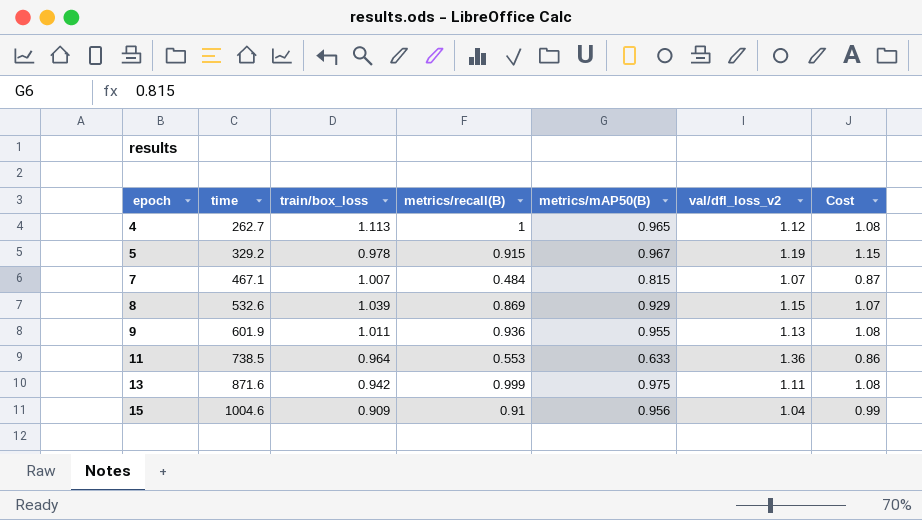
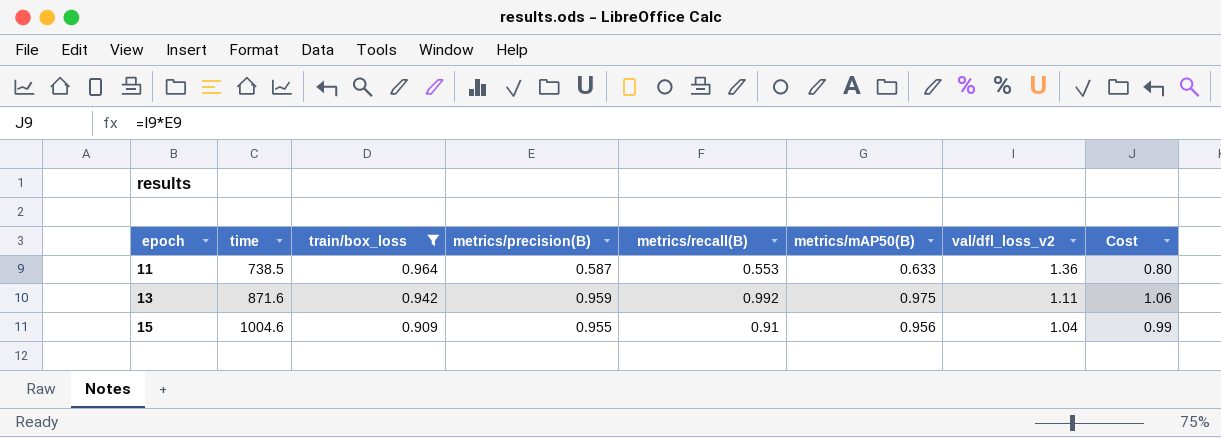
filter: none -> train/box_loss <= 0.964
column metrics/precision(B) | position: none -> 4
column Cost | formula: [metrics/mAP50(B)] * [val/dfl_loss_v2] -> [metrics/precision(B)] * [val/dfl_loss_v2]
13 | metrics/recall(B): 0.999 -> 0.992

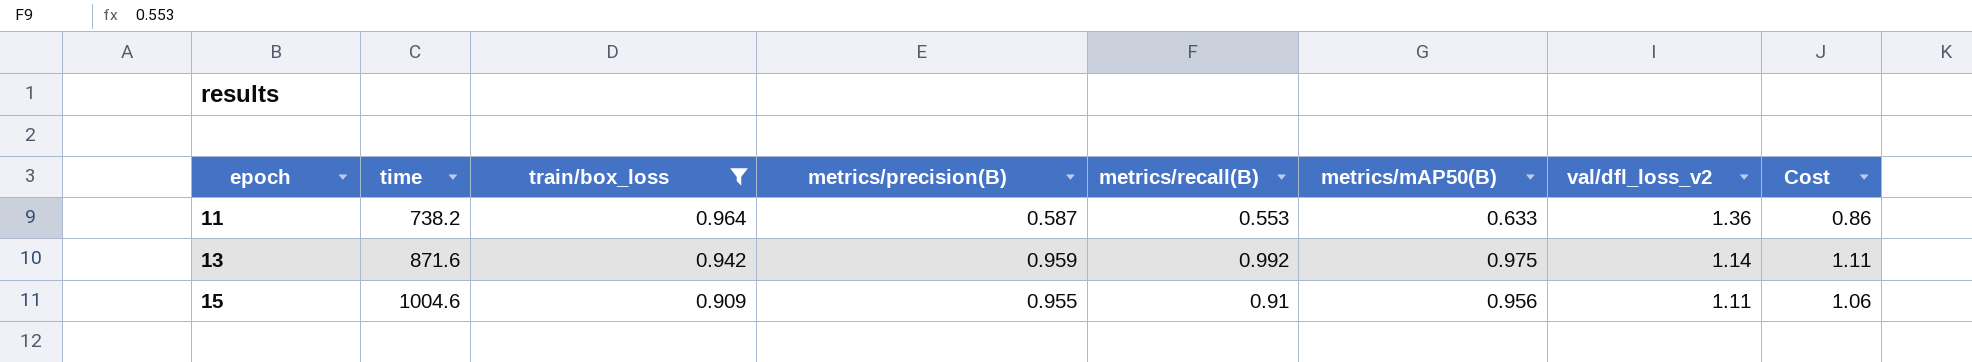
column Cost | formula: [metrics/precision(B)] * [val/dfl_loss_v2] -> [metrics/mAP50(B)] * [val/dfl_loss_v2]
11 | time: 738.5 -> 738.2
13 | val/dfl_loss_v2: 1.11 -> 1.14
15 | val/dfl_loss_v2: 1.04 -> 1.11

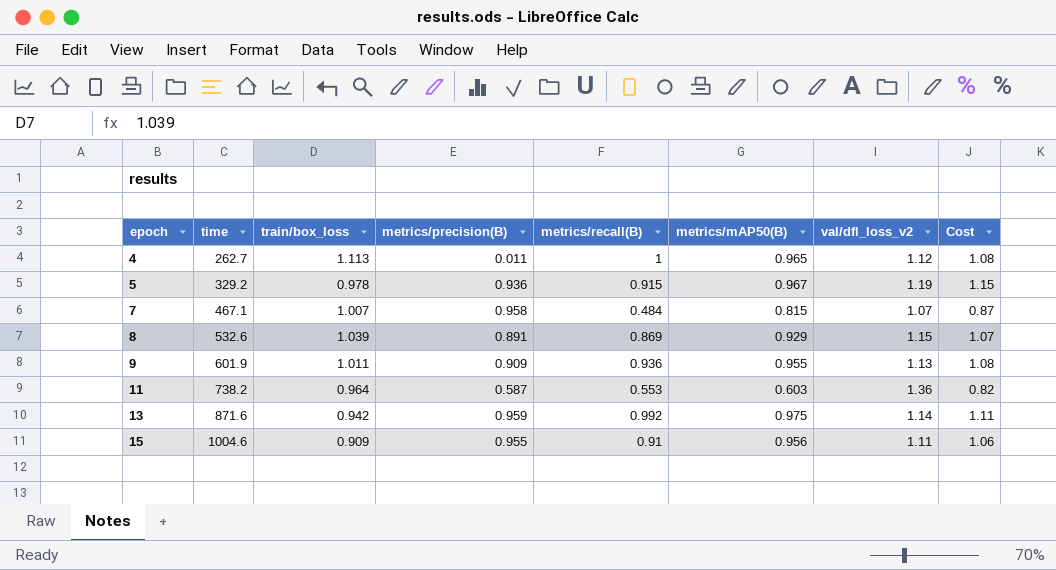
filter: train/box_loss <= 0.964 -> none
11 | metrics/mAP50(B): 0.633 -> 0.603
11 | Cost: 0.86 -> 0.82

